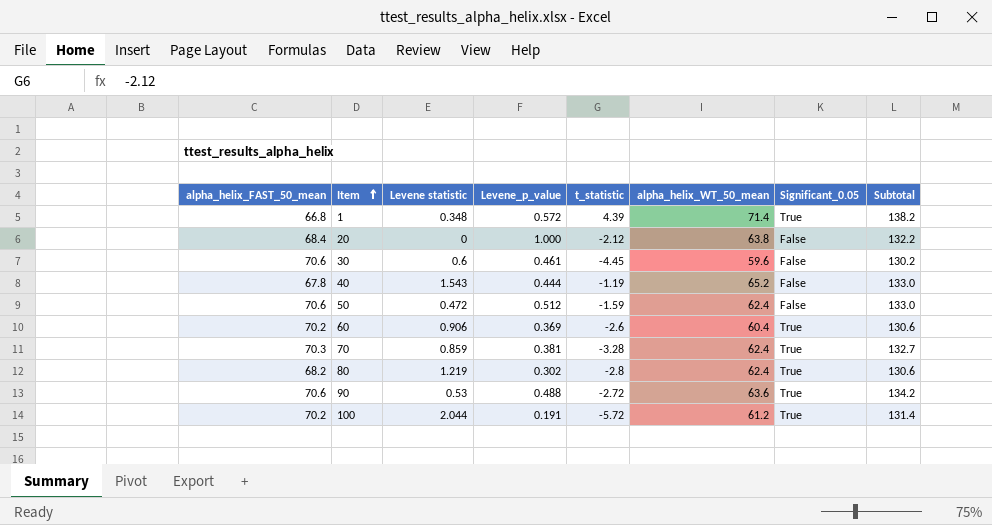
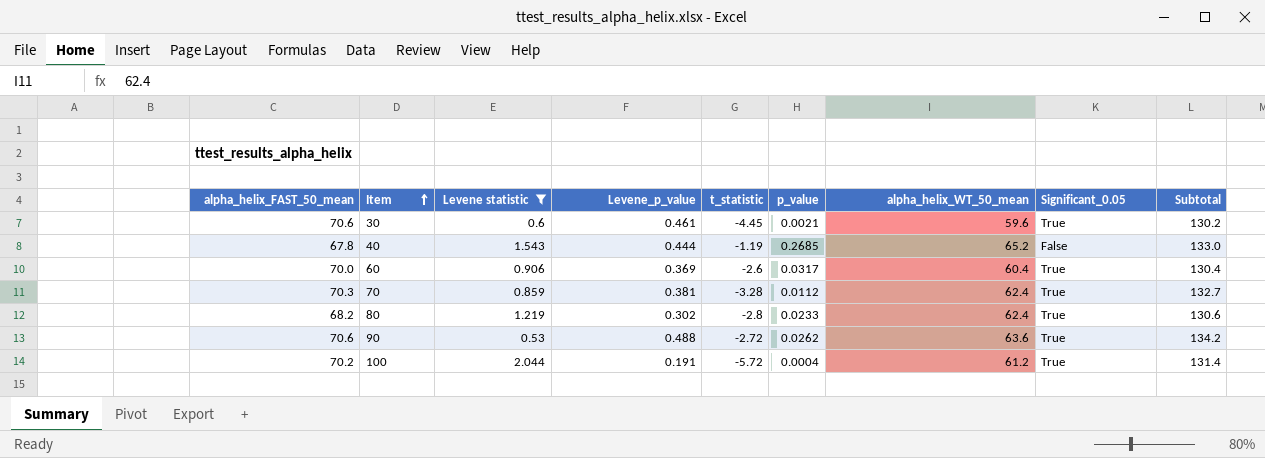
filter: none -> Levene statistic >= 0.53
column p_value | position: none -> 6
30 | Significant_0.05: False -> True
60 | alpha_helix_FAST_50_mean: 70.2 -> 70.0
60 | Subtotal: 130.6 -> 130.4

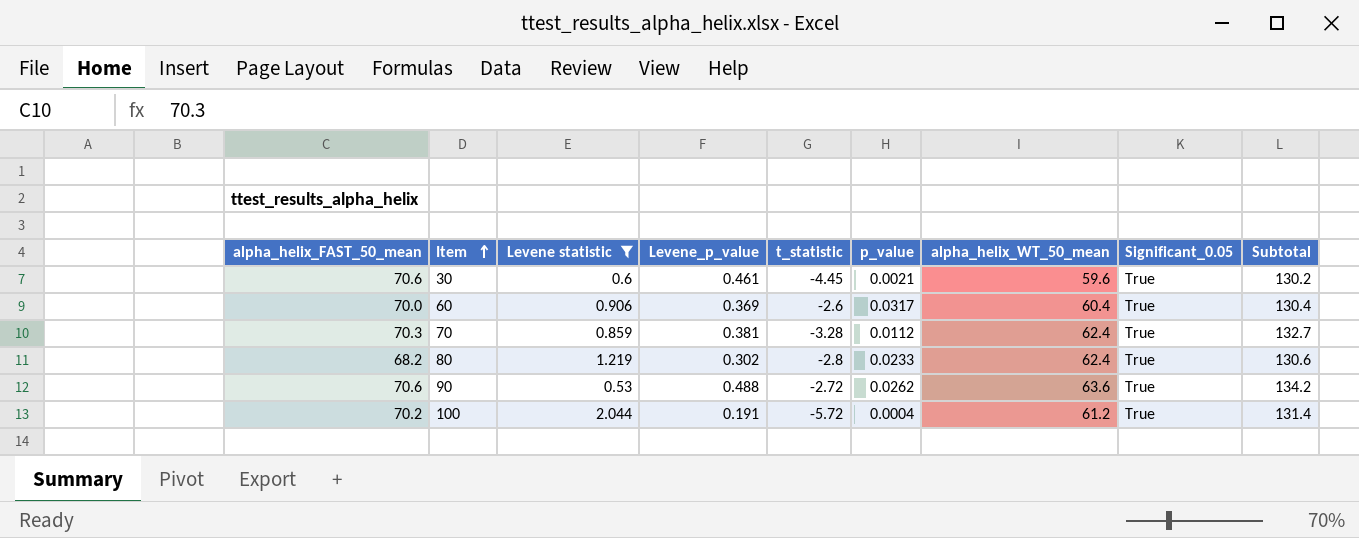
row 40: 67.8 | 1.543 | 0.444 | -1.19 | 0.2685 | 65.2 | False | 133.0 -> none

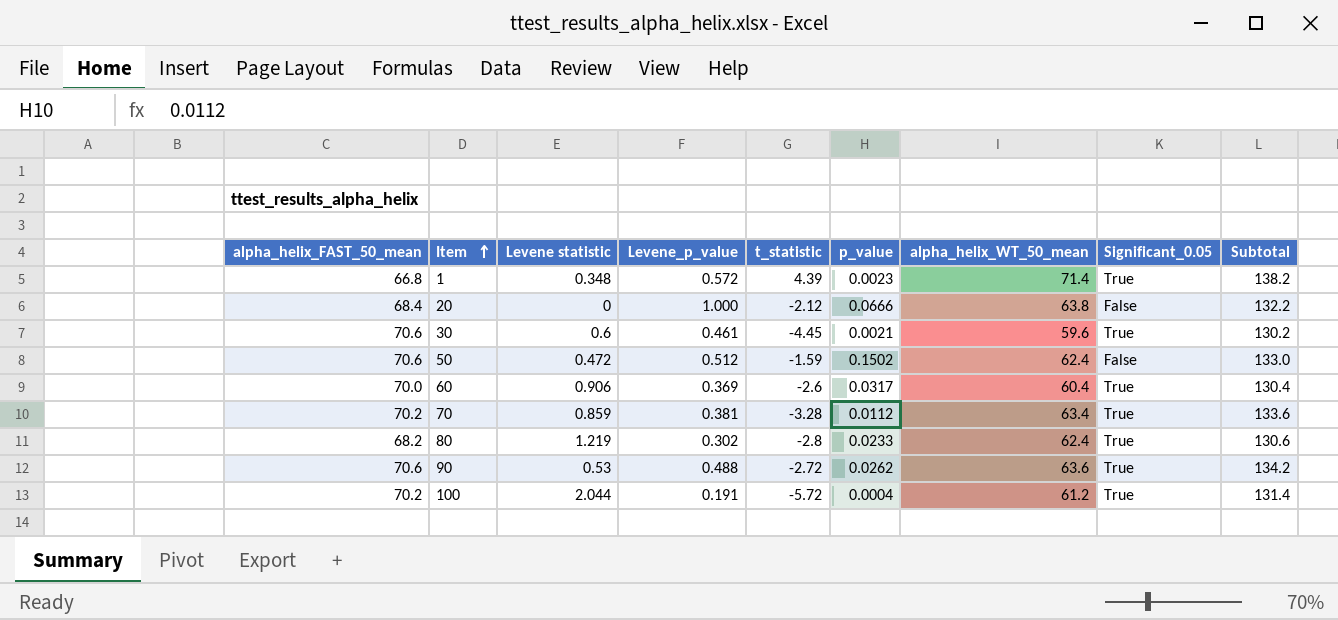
filter: Levene statistic >= 0.53 -> none
70 | alpha_helix_FAST_50_mean: 70.3 -> 70.2
70 | alpha_helix_WT_50_mean: 62.4 -> 63.4
70 | Subtotal: 132.7 -> 133.6

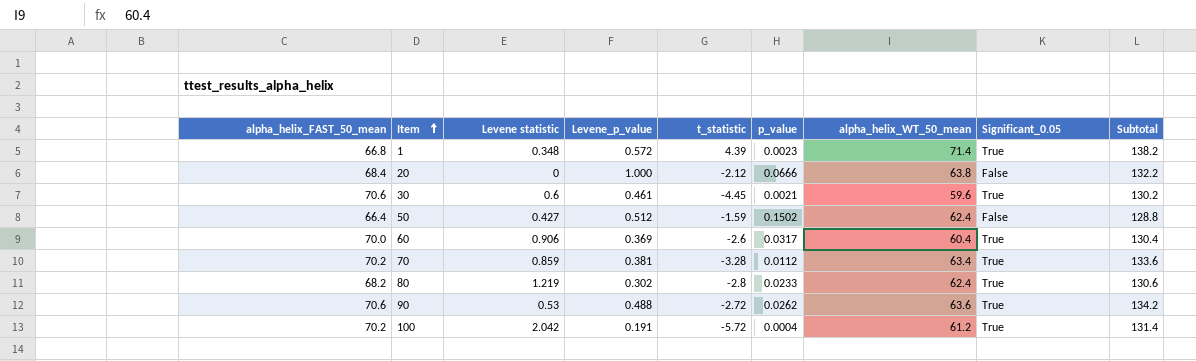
50 | alpha_helix_FAST_50_mean: 70.6 -> 66.4
50 | Levene statistic: 0.472 -> 0.427
50 | Subtotal: 133.0 -> 128.8
100 | Levene statistic: 2.044 -> 2.042

